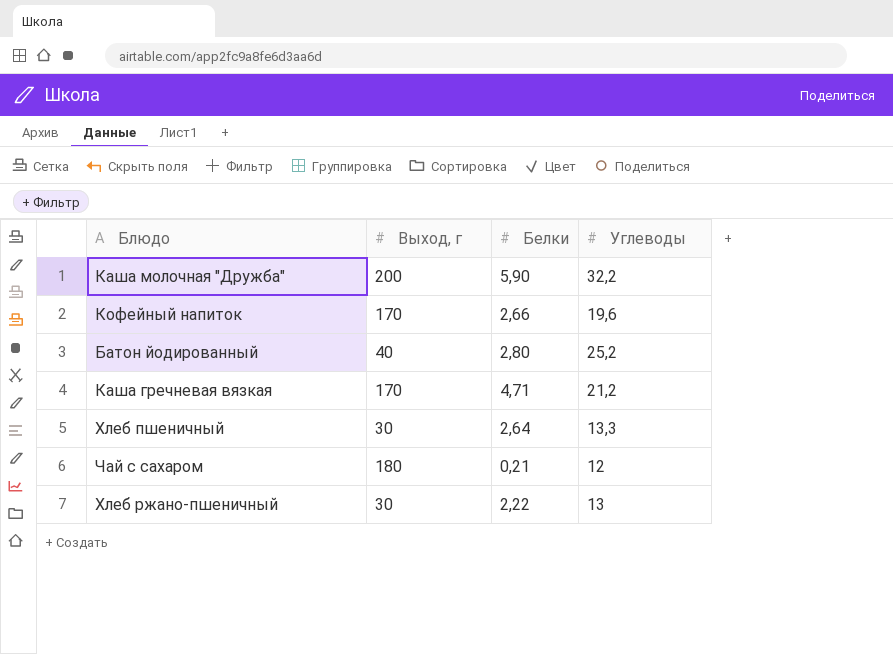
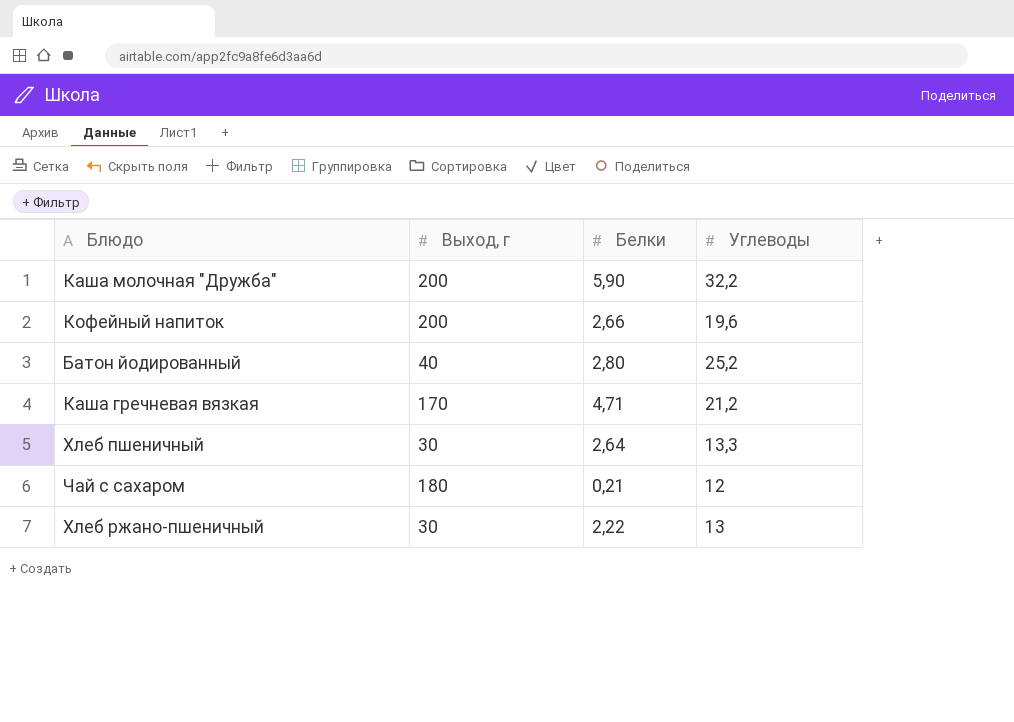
Кофейный напиток | Выход, г: 170 -> 200

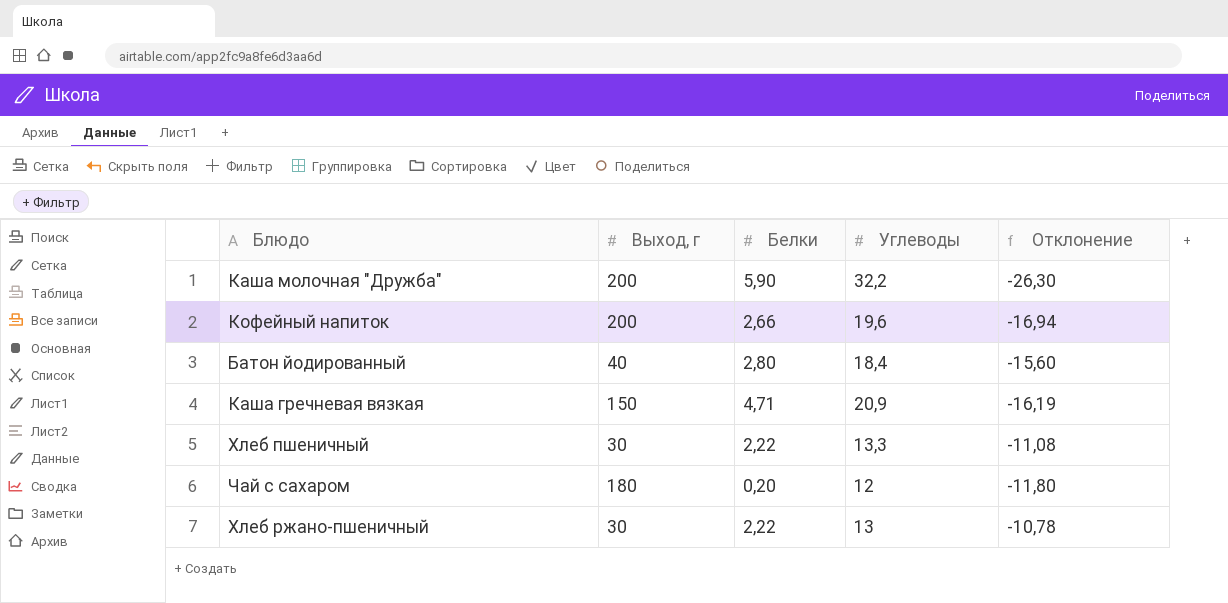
column Отклонение | formula: none -> [Белки] - [Углеводы]
Батон йодированный | Углеводы: 25,2 -> 18,4
Каша гречневая вязкая | Выход, г: 170 -> 150
Каша гречневая вязкая | Углеводы: 21,2 -> 20,9
Хлеб пшеничный | Белки: 2,64 -> 2,22
Чай с сахаром | Белки: 0,21 -> 0,20

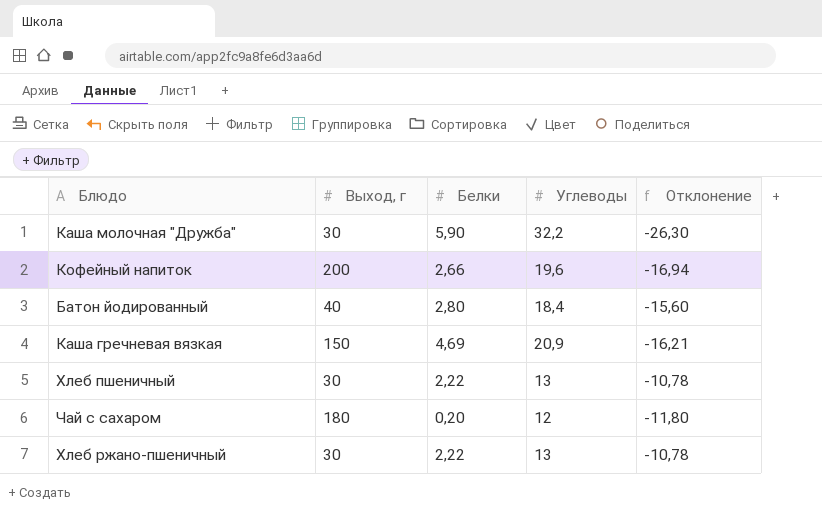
Каша молочная "Дружба" | Выход, г: 200 -> 30
Каша гречневая вязкая | Белки: 4,71 -> 4,69
Каша гречневая вязкая | Отклонение: -16,19 -> -16,21
Хлеб пшеничный | Углеводы: 13,3 -> 13
Хлеб пшеничный | Отклонение: -11,08 -> -10,78

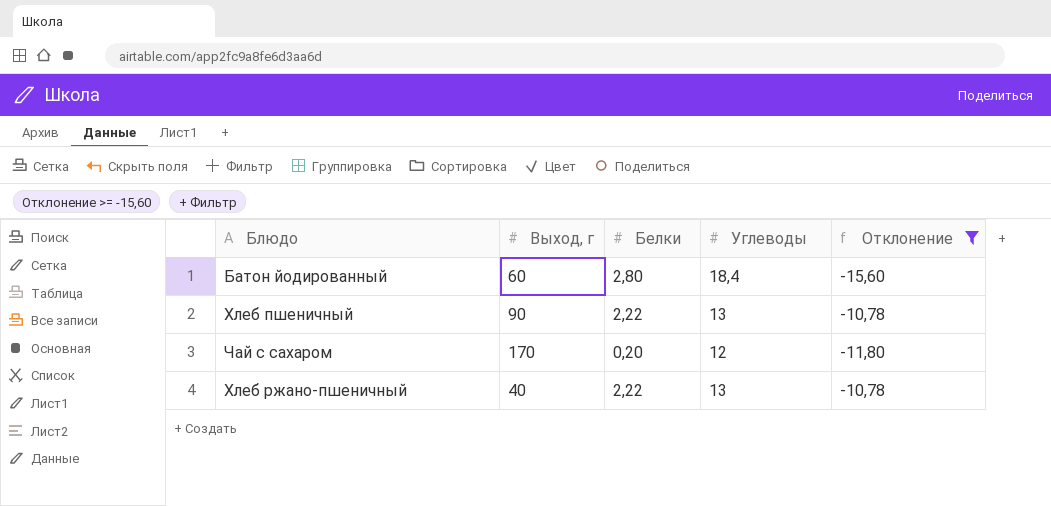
filter: none -> Отклонение >= -15,60
Батон йодированный | Выход, г: 40 -> 60
Хлеб пшеничный | Выход, г: 30 -> 90
Чай с сахаром | Выход, г: 180 -> 170
Хлеб ржано-пшеничный | Выход, г: 30 -> 40

